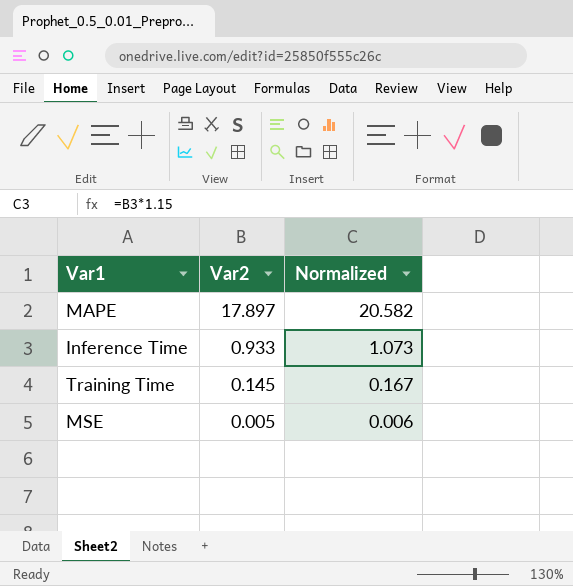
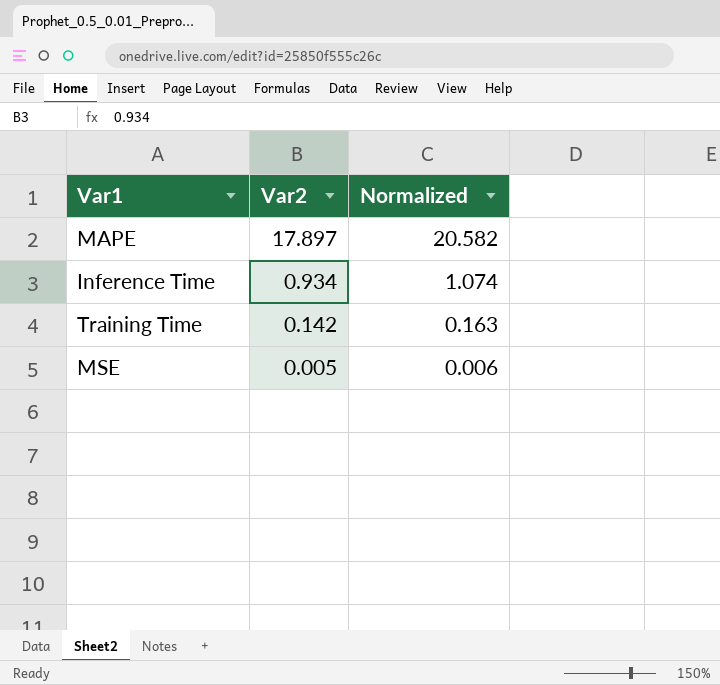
Inference Time | Var2: 0.933 -> 0.934
Inference Time | Normalized: 1.073 -> 1.074
Training Time | Var2: 0.145 -> 0.142
Training Time | Normalized: 0.167 -> 0.163

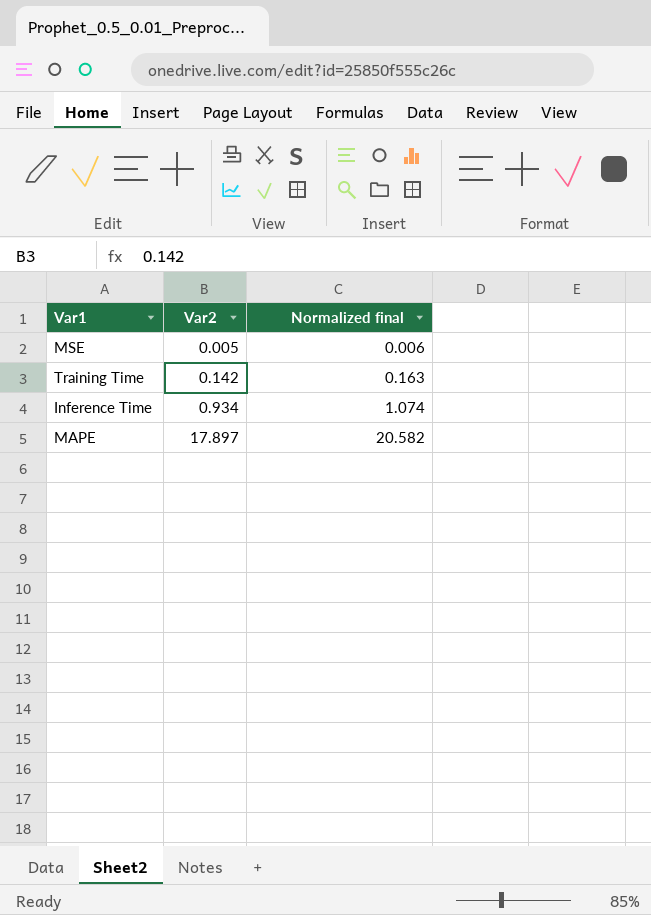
row order: Var2 descending -> Var2 ascending
column name: Normalized -> Normalized final

